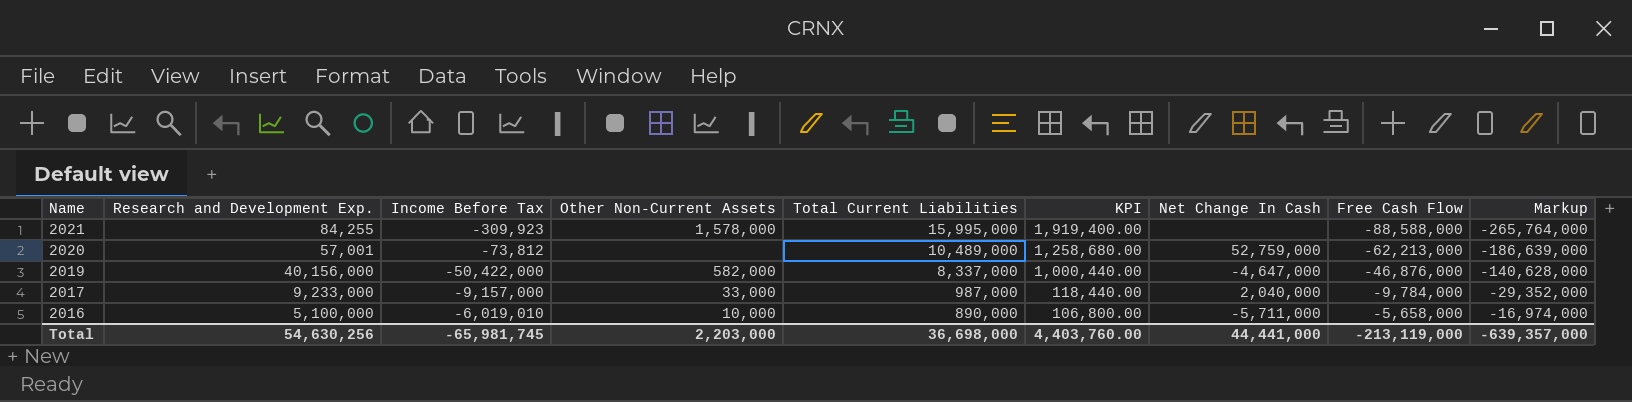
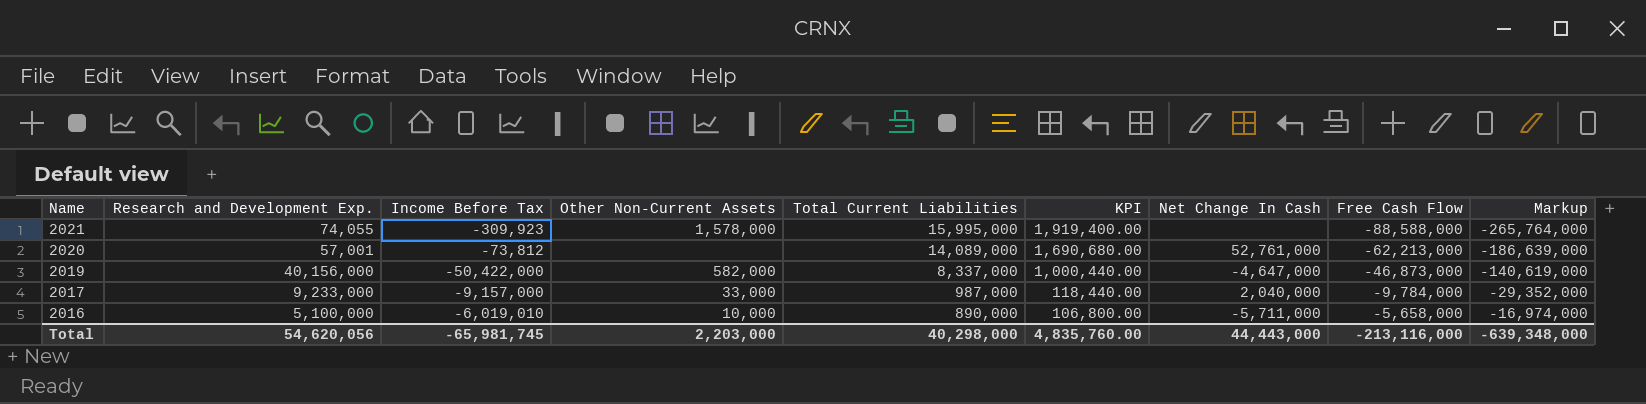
2021 | Research and Development Exp.: 84,255 -> 74,055
2020 | Total Current Liabilities: 10,489,000 -> 14,089,000
2020 | KPI: 1,258,680.00 -> 1,690,680.00
2020 | Net Change In Cash: 52,759,000 -> 52,761,000
2019 | Free Cash Flow: -46,876,000 -> -46,873,000
2019 | Markup: -140,628,000 -> -140,619,000
Total | Research and Development Exp.: 54,630,256 -> 54,620,056
Total | Total Current Liabilities: 36,698,000 -> 40,298,000
Total | KPI: 4,403,760.00 -> 4,835,760.00
Total | Net Change In Cash: 44,441,000 -> 44,443,000
Total | Free Cash Flow: -213,119,000 -> -213,116,000
Total | Markup: -639,357,000 -> -639,348,000

